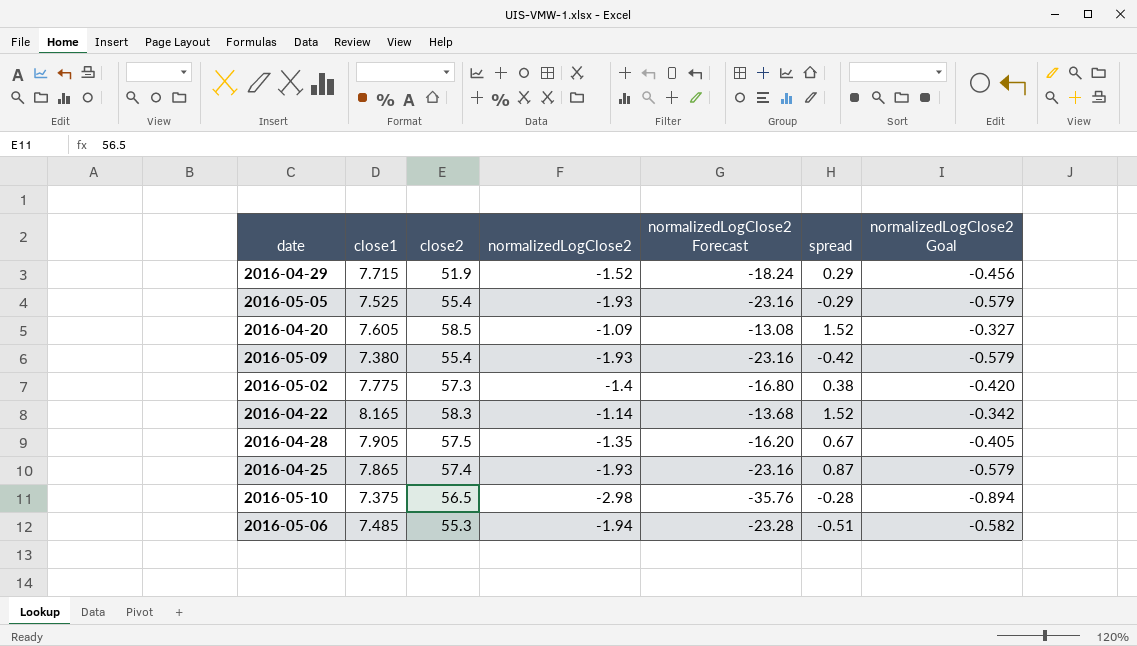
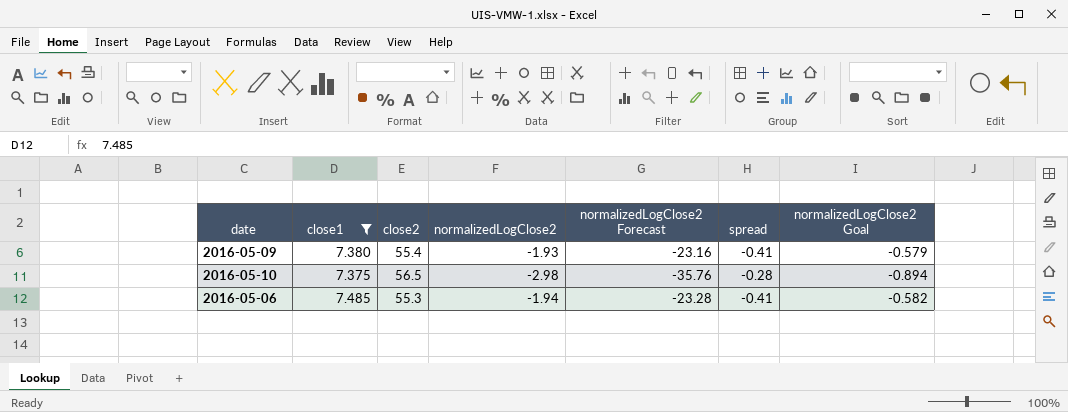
filter: none -> close1 <= 7.485
2016-05-09 | spread: -0.42 -> -0.41
2016-05-06 | spread: -0.51 -> -0.41

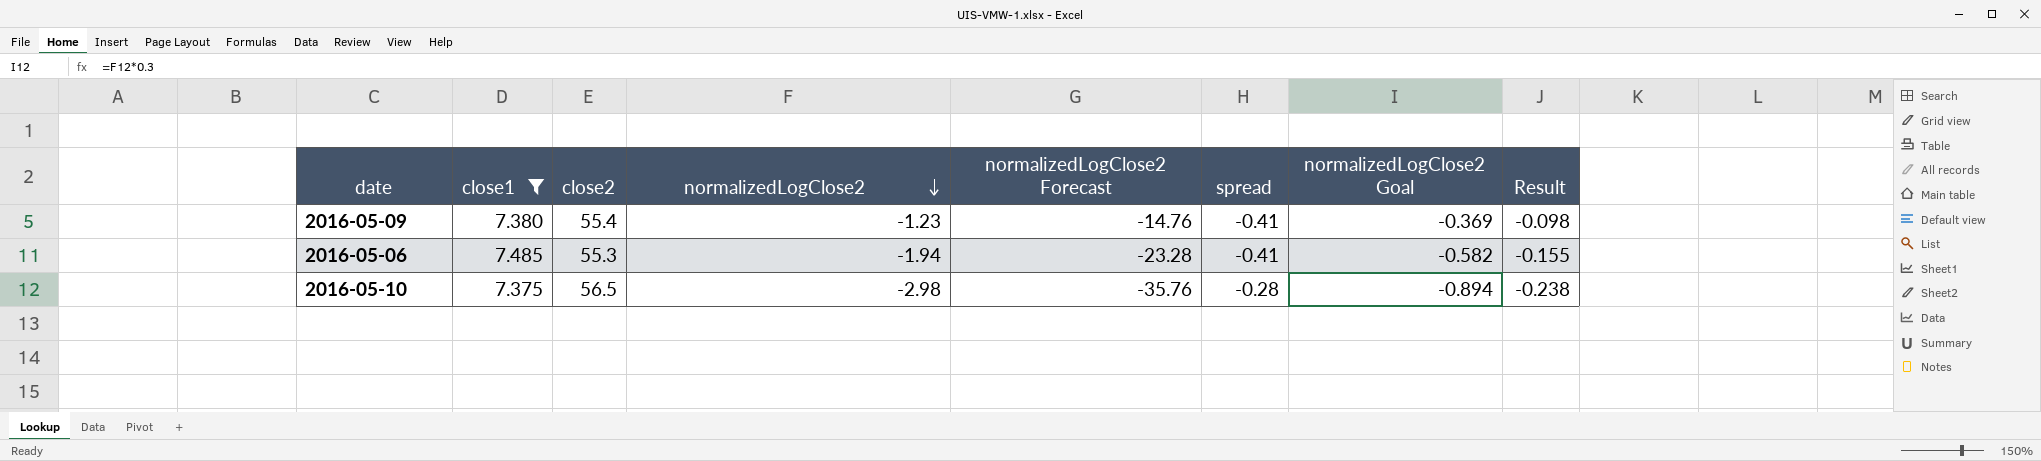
row order: none -> normalizedLogClose2 descending
column Result | formula: none -> [normalizedLogClose2] * 0.08
2016-05-09 | normalizedLogClose2: -1.93 -> -1.23
2016-05-09 | normalizedLogClose2 Forecast: -23.16 -> -14.76
2016-05-09 | normalizedLogClose2 Goal: -0.579 -> -0.369

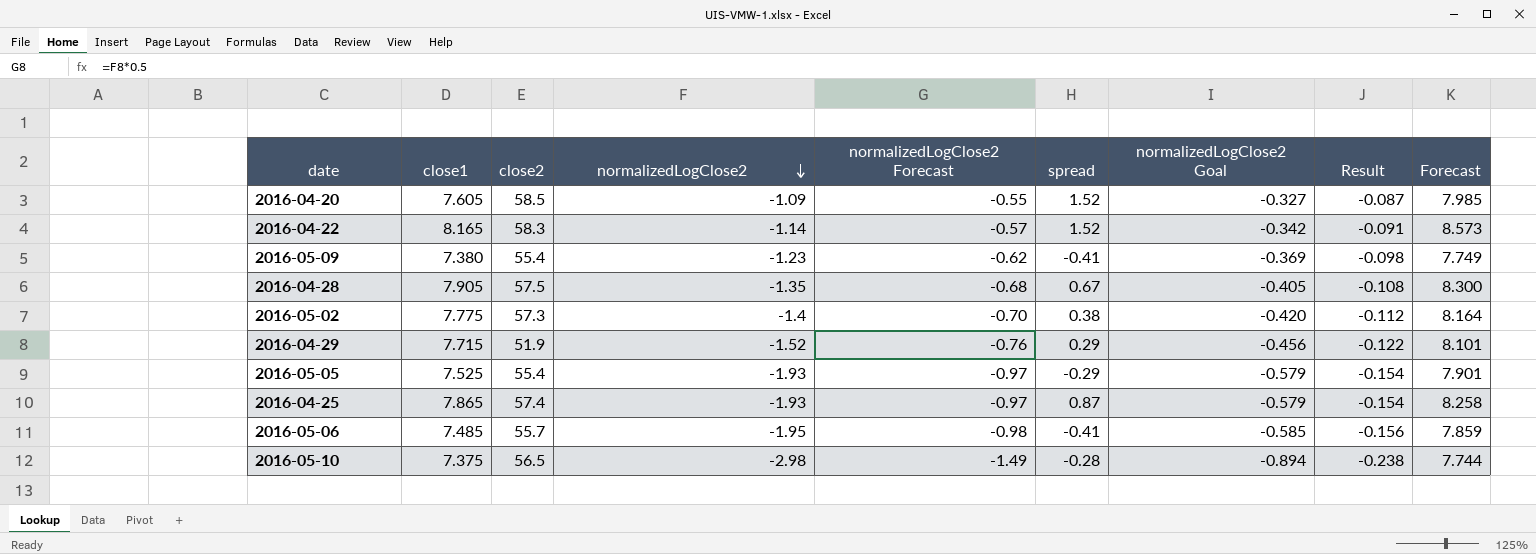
filter: close1 <= 7.485 -> none
column normalizedLogClose2 Forecast | formula: [normalizedLogClose2] * 12 -> [normalizedLogClose2] * 0.5
column Forecast | formula: none -> [close1] * 1.05
2016-05-06 | close2: 55.3 -> 55.7
2016-05-06 | normalizedLogClose2: -1.94 -> -1.95
2016-05-06 | normalizedLogClose2 Goal: -0.582 -> -0.585
2016-05-06 | Result: -0.155 -> -0.156

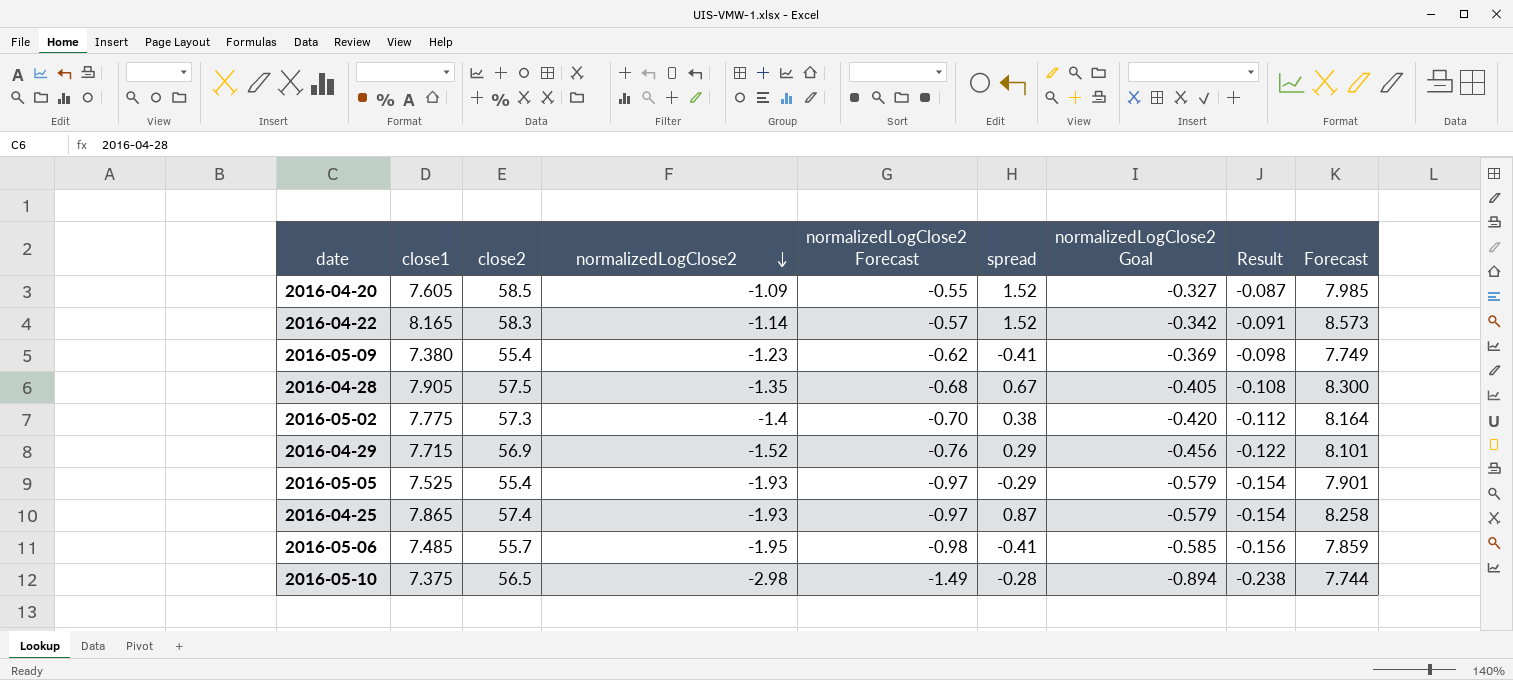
2016-04-29 | close2: 51.9 -> 56.9

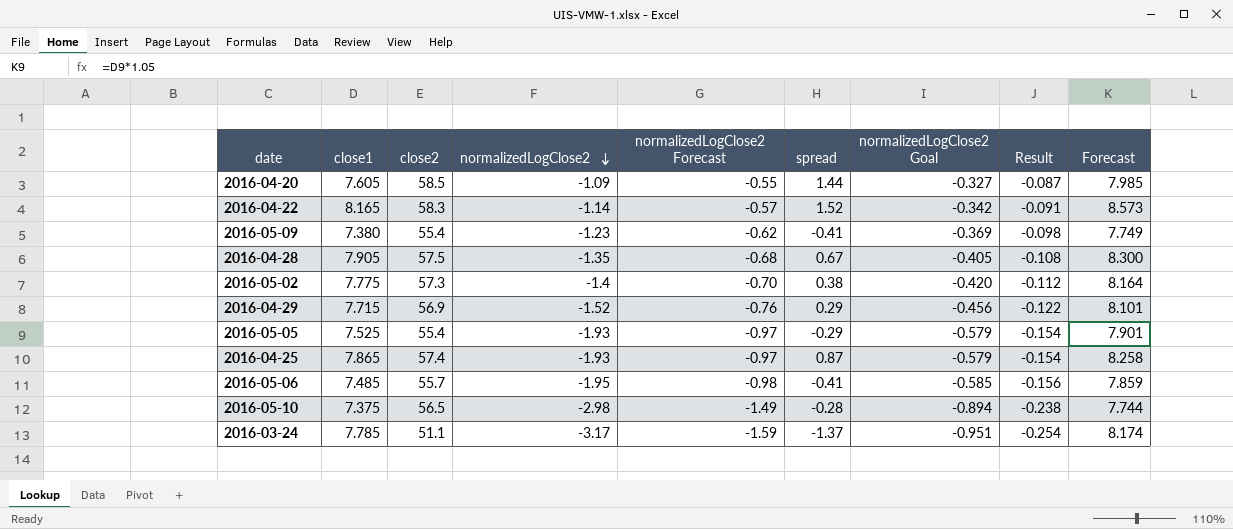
2016-04-20 | spread: 1.52 -> 1.44
row 2016-03-24: none -> 7.785 | 51.1 | -3.17 | -1.59 | -1.37 | -0.951 | -0.254 | 8.174

